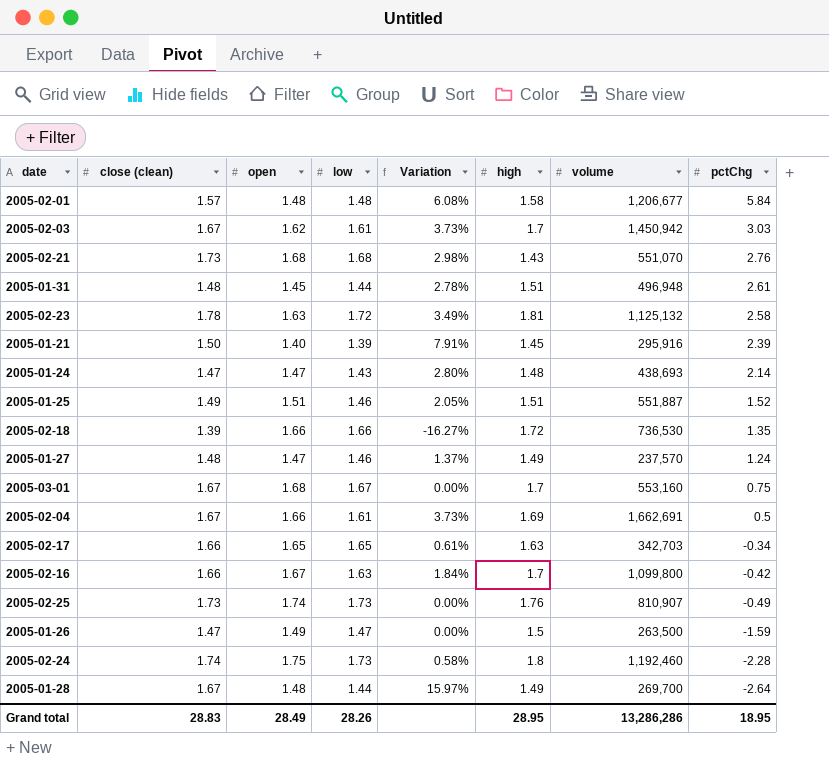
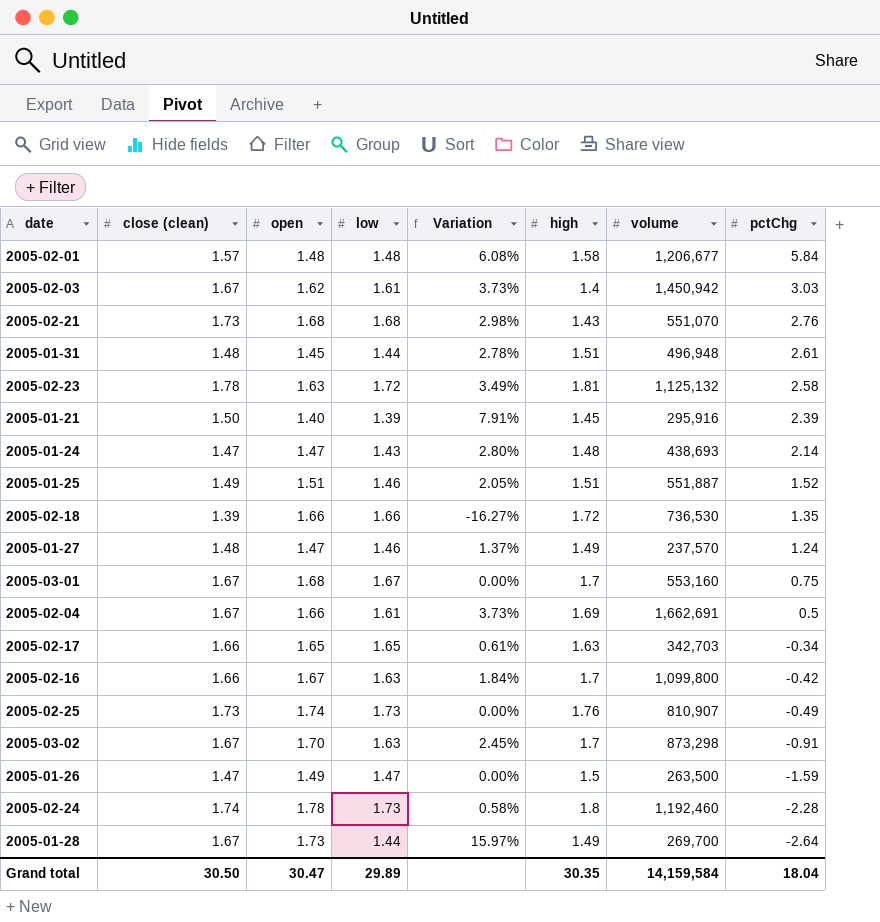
2005-02-03 | high: 1.7 -> 1.4
row 2005-03-02: none -> 1.67 | 1.70 | 1.63 | 2.45% | 1.7 | 873,298 | -0.91
2005-02-24 | open: 1.75 -> 1.78
2005-01-28 | open: 1.48 -> 1.73
Grand total | close (clean): 28.83 -> 30.50
Grand total | open: 28.49 -> 30.47
Grand total | low: 28.26 -> 29.89
Grand total | high: 28.95 -> 30.35
Grand total | volume: 13,286,286 -> 14,159,584
Grand total | pctChg: 18.95 -> 18.04

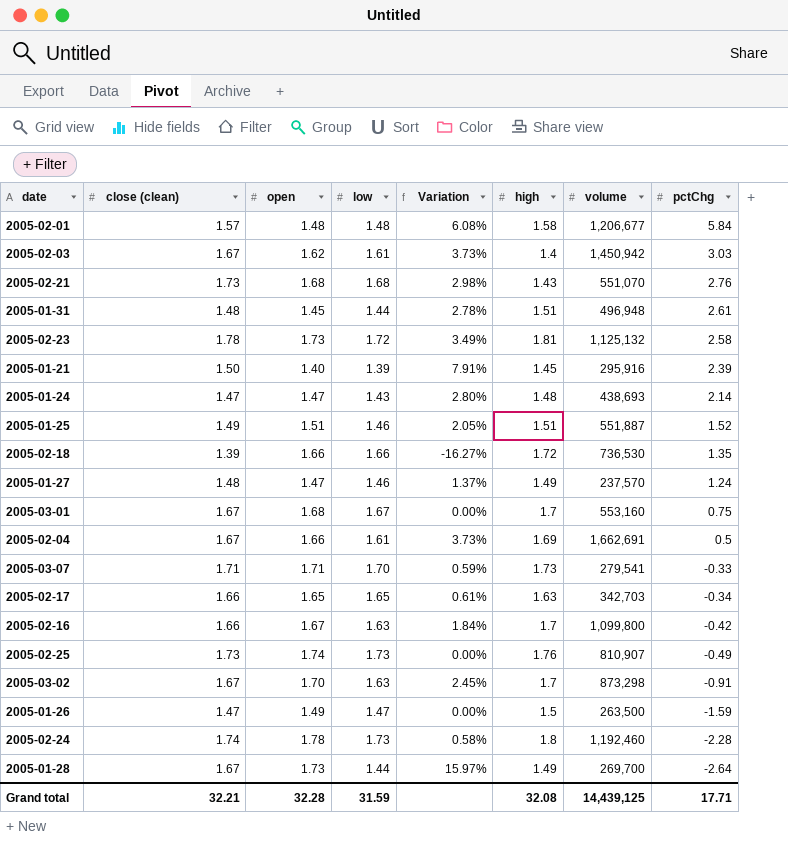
2005-02-23 | open: 1.63 -> 1.73
row 2005-03-07: none -> 1.71 | 1.71 | 1.70 | 0.59% | 1.73 | 279,541 | -0.33
Grand total | close (clean): 30.50 -> 32.21
Grand total | open: 30.47 -> 32.28
Grand total | low: 29.89 -> 31.59
Grand total | high: 30.35 -> 32.08
Grand total | volume: 14,159,584 -> 14,439,125
Grand total | pctChg: 18.04 -> 17.71

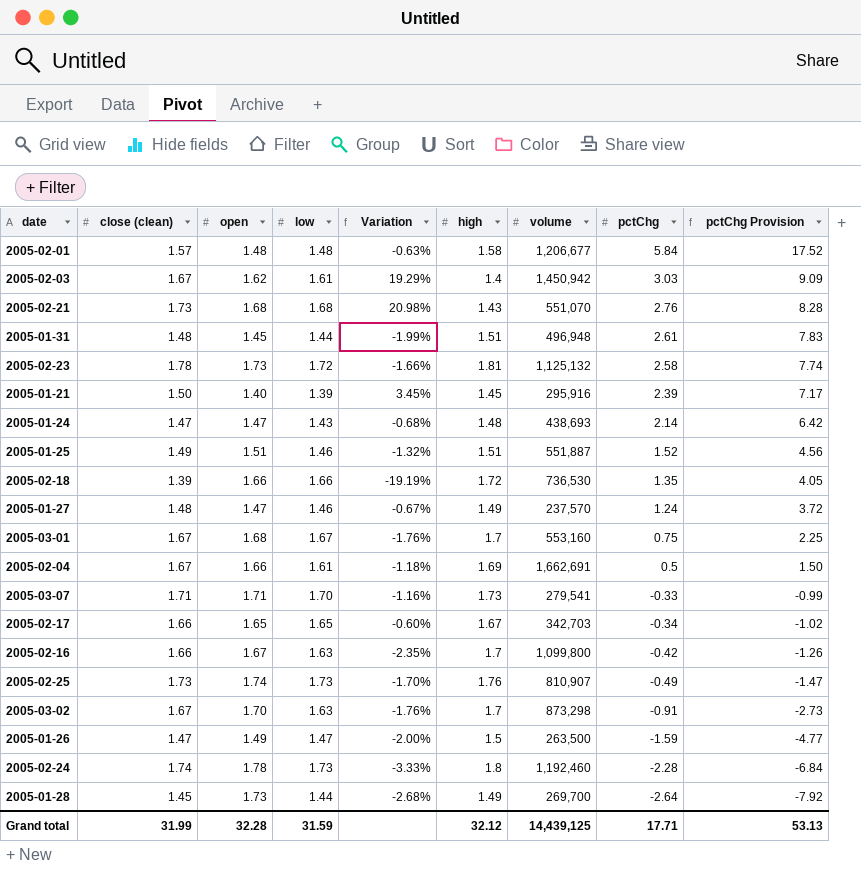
column Variation | formula: ([close (clean)] - [low]) / [low] -> ([close (clean)] - [high]) / [high]
column pctChg Provision | formula: none -> [pctChg] * 3
2005-02-17 | high: 1.63 -> 1.67
2005-01-28 | close (clean): 1.67 -> 1.45
Grand total | close (clean): 32.21 -> 31.99
Grand total | high: 32.08 -> 32.12

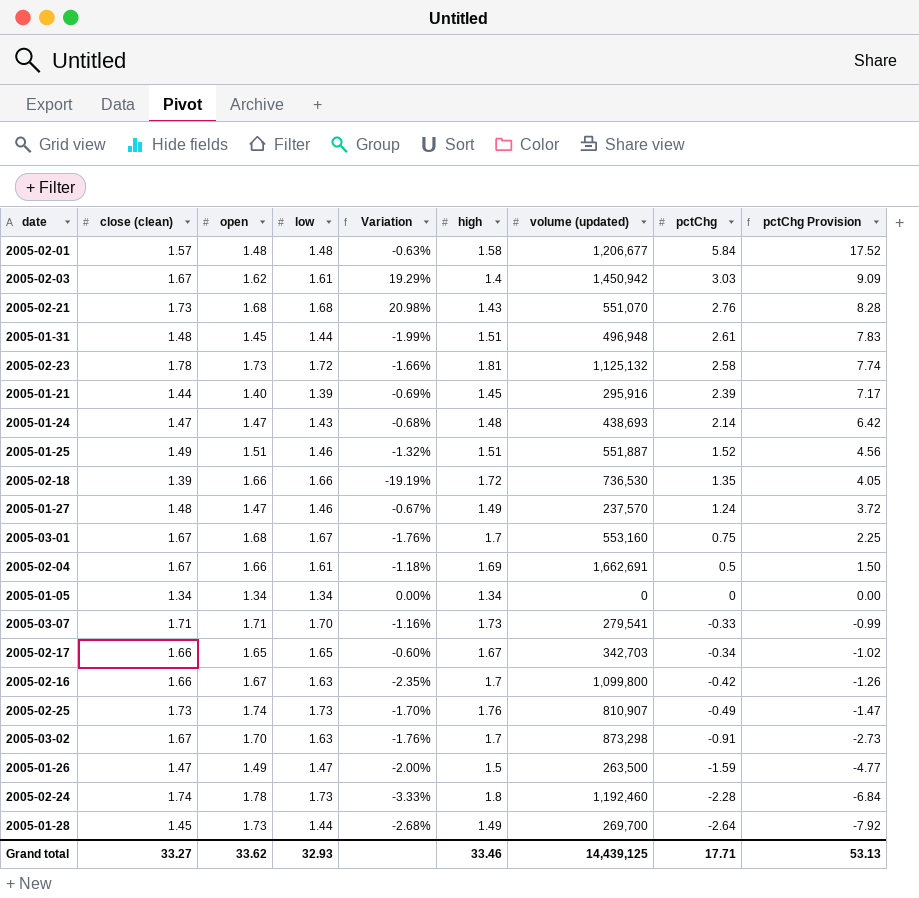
column name: volume -> volume (updated)
2005-01-21 | close (clean): 1.50 -> 1.44
2005-01-21 | Variation: 3.45% -> -0.69%
row 2005-01-05: none -> 1.34 | 1.34 | 1.34 | 0.00% | 1.34 | 0 | 0 | 0.00
Grand total | close (clean): 31.99 -> 33.27
Grand total | open: 32.28 -> 33.62
Grand total | low: 31.59 -> 32.93
Grand total | high: 32.12 -> 33.46

